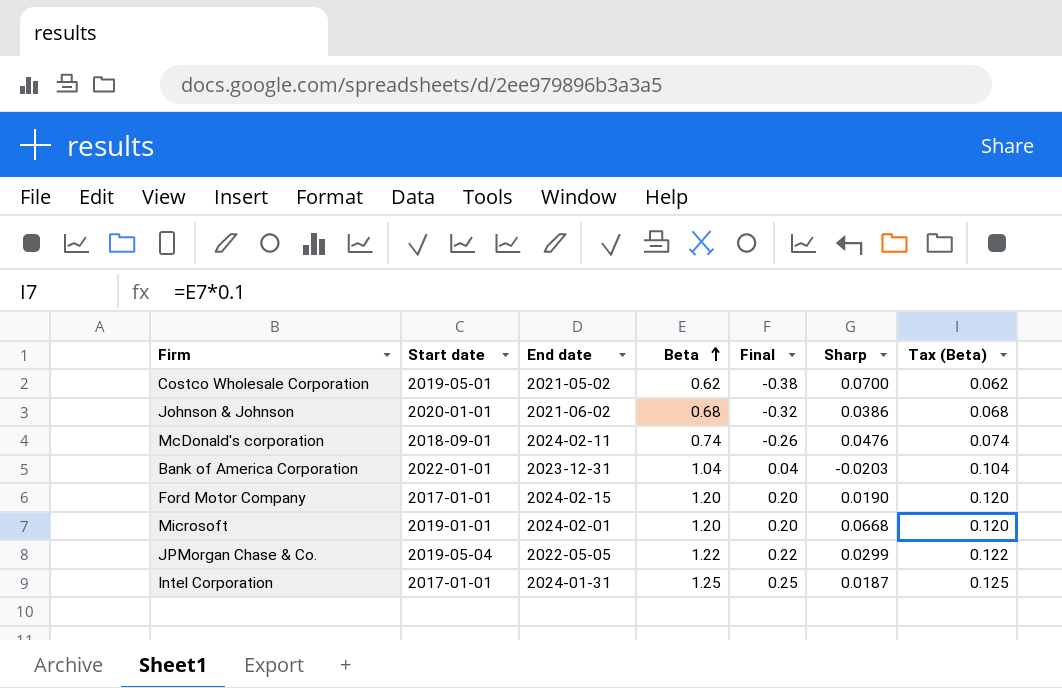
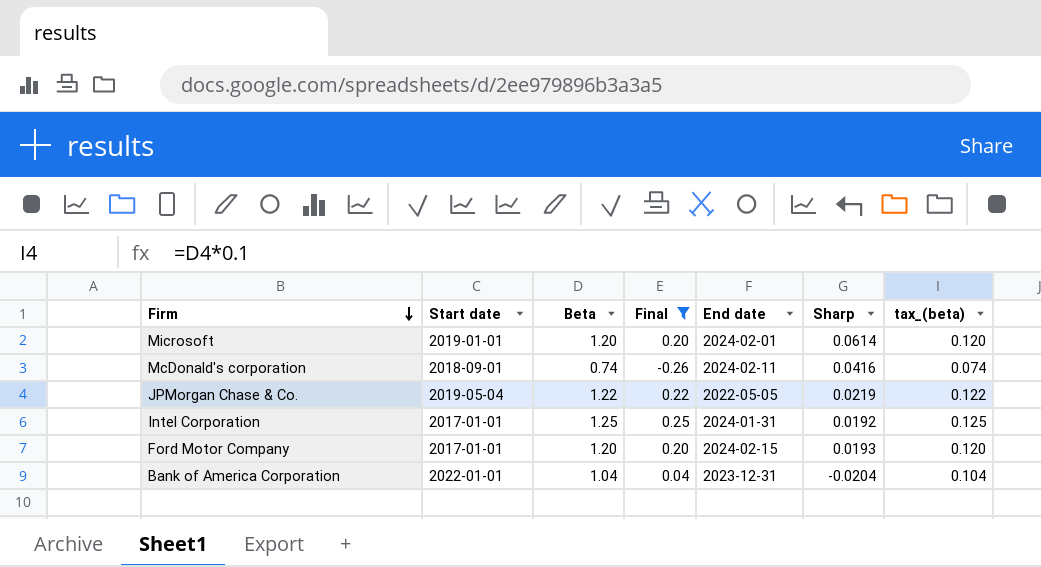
filter: none -> Final >= -0.26
row order: Beta ascending -> Firm descending
column End date | position: 3 -> 5
column name: Tax (Beta) -> tax_(beta)
Microsoft | Sharp: 0.0668 -> 0.0614
McDonald's corporation | Sharp: 0.0476 -> 0.0416
JPMorgan Chase & Co. | Sharp: 0.0299 -> 0.0219
Intel Corporation | Sharp: 0.0187 -> 0.0192
Ford Motor Company | Sharp: 0.0190 -> 0.0193
Bank of America Corporation | Sharp: -0.0203 -> -0.0204

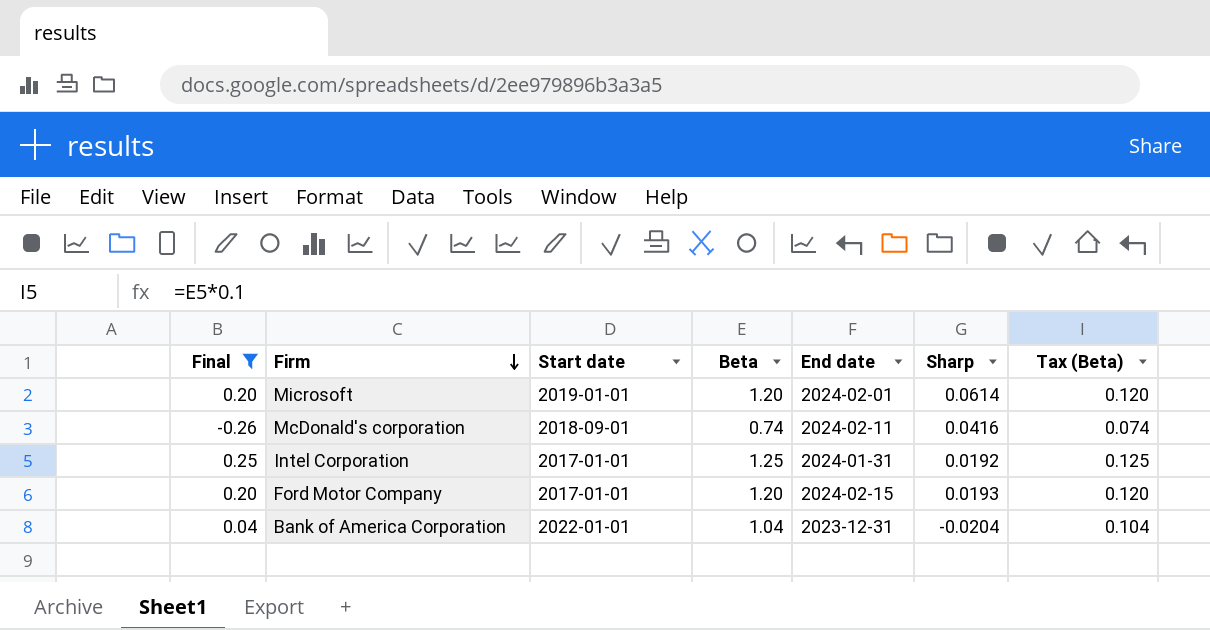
column Final | position: 4 -> 1
column name: tax_(beta) -> Tax (Beta)
row JPMorgan Chase & Co.: 2019-05-04 | 1.22 | 0.22 | 2022-05-05 | 0.0219 | 0.122 -> none

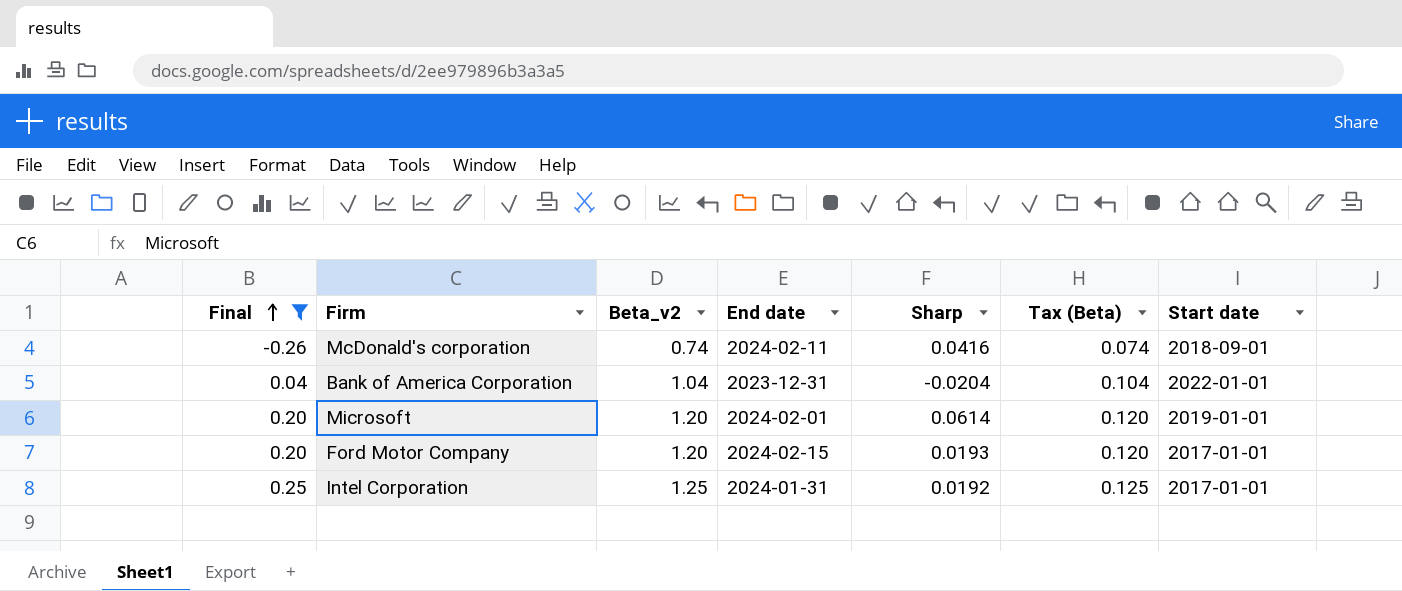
row order: Firm descending -> Final ascending
column name: Beta -> Beta_v2
column Start date | position: 3 -> 7

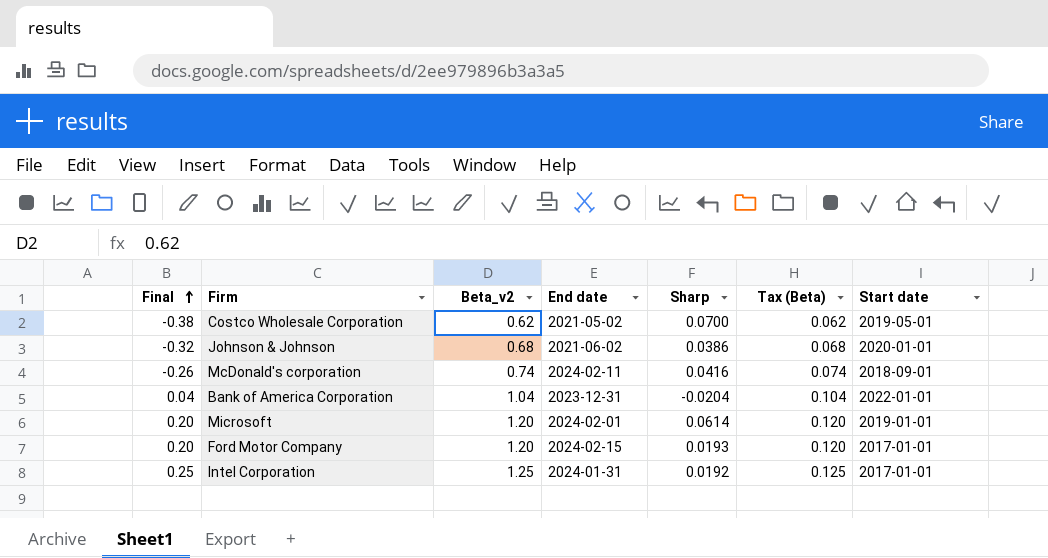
filter: Final >= -0.26 -> none

